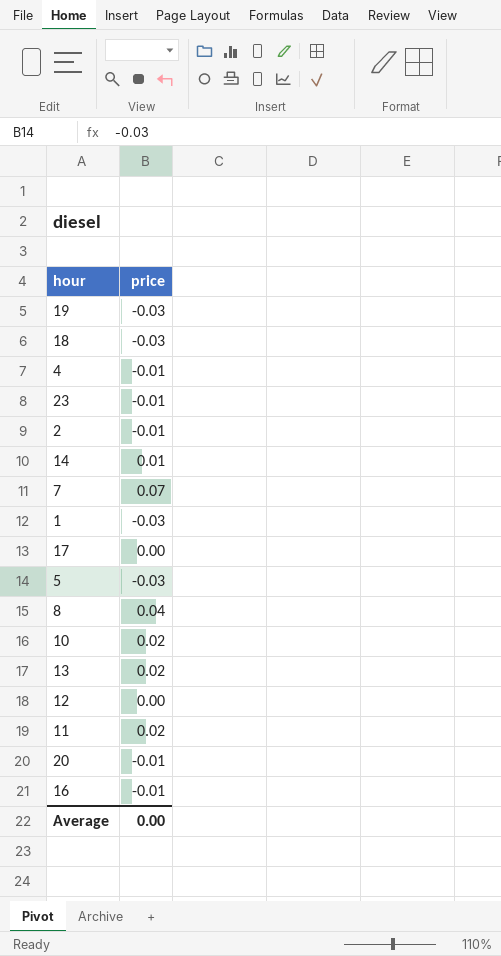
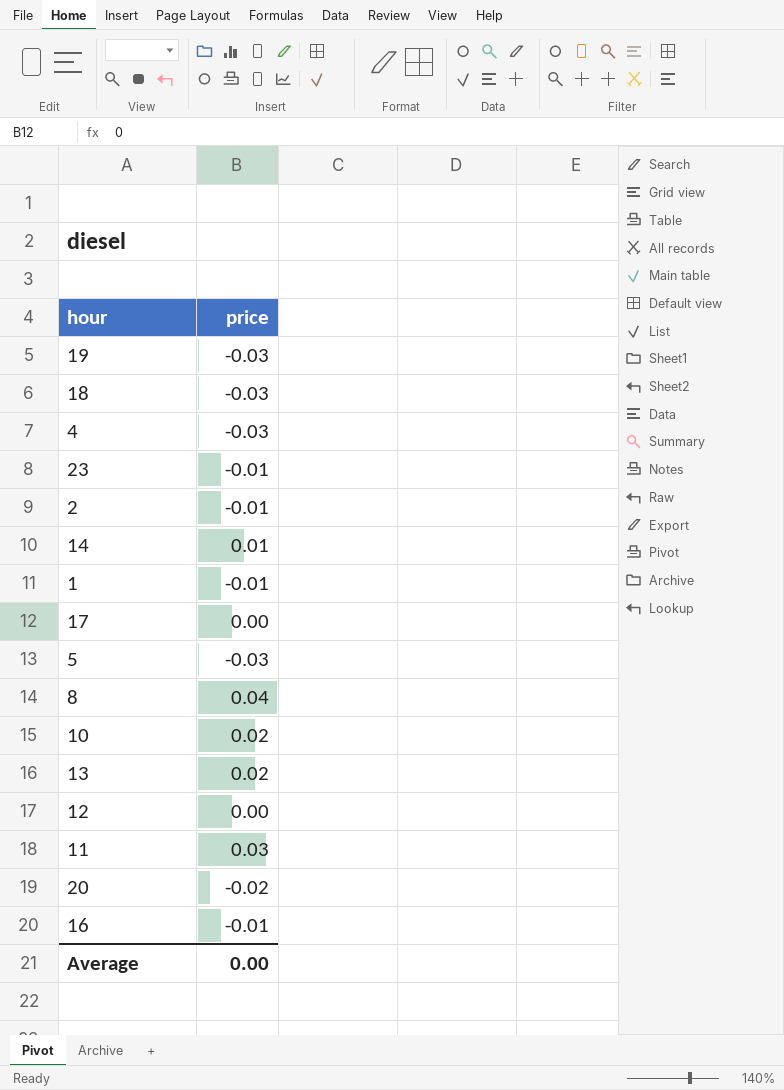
row 7: 0.07 -> none
4 | price: -0.01 -> -0.03
1 | price: -0.03 -> -0.01
11 | price: 0.02 -> 0.03
20 | price: -0.01 -> -0.02

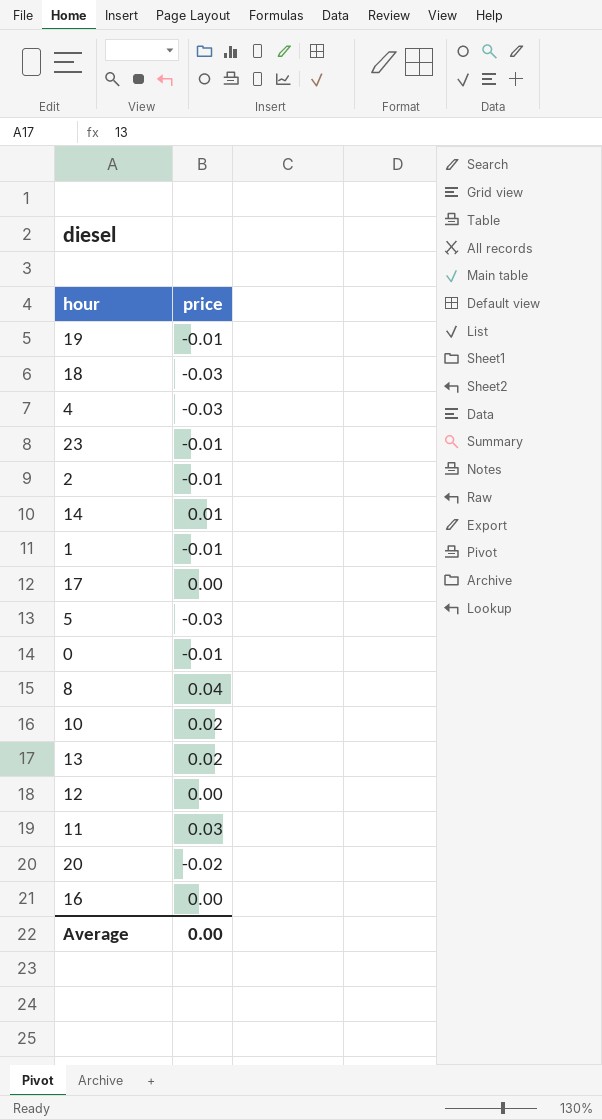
19 | price: -0.03 -> -0.01
row 0: none -> -0.01
16 | price: -0.01 -> 0.00

